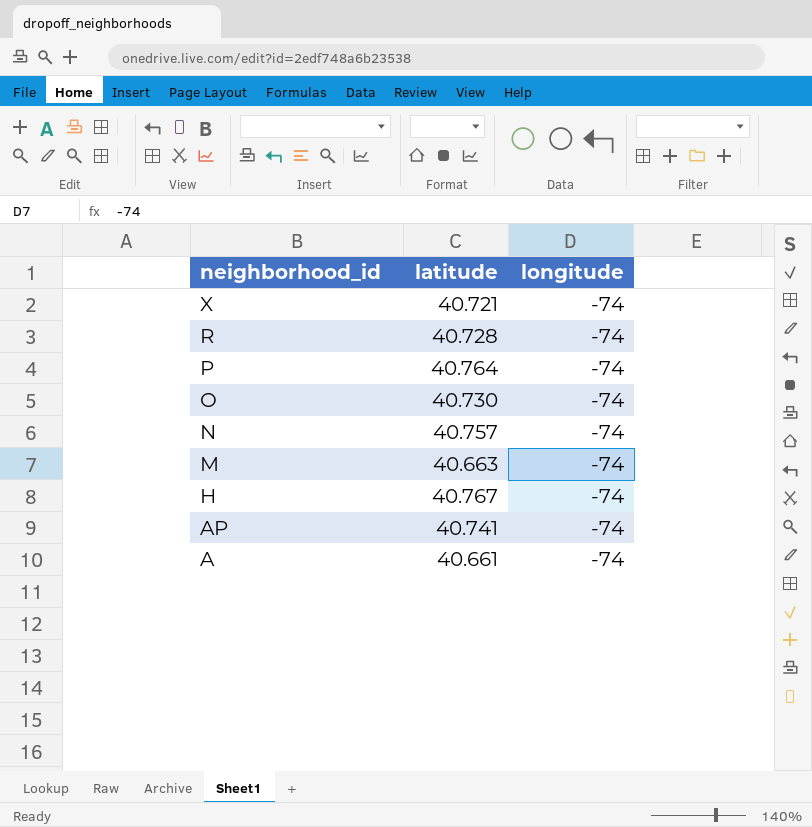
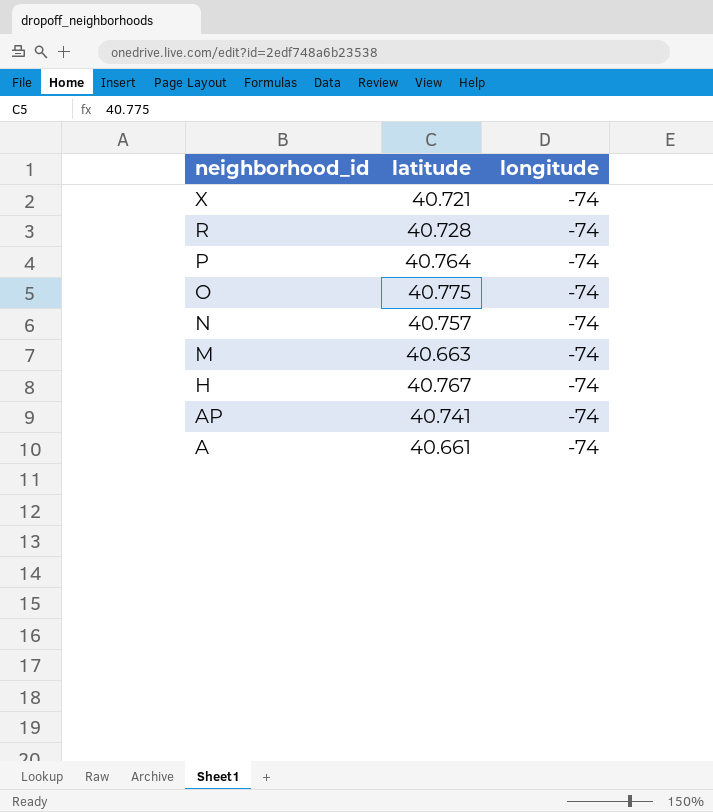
O | latitude: 40.730 -> 40.775

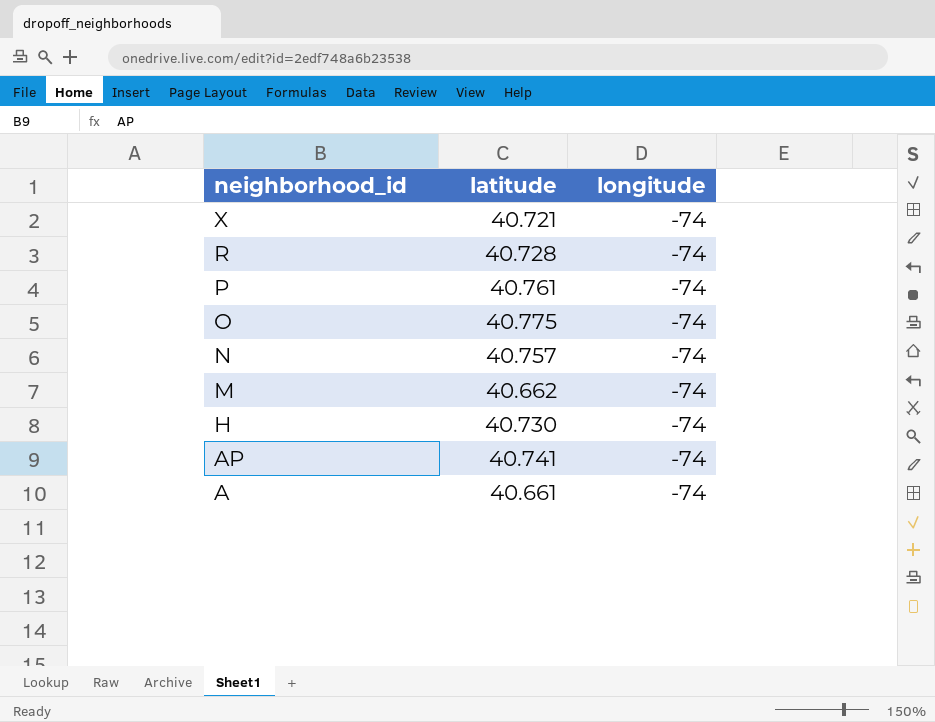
P | latitude: 40.764 -> 40.761
M | latitude: 40.663 -> 40.662
H | latitude: 40.767 -> 40.730

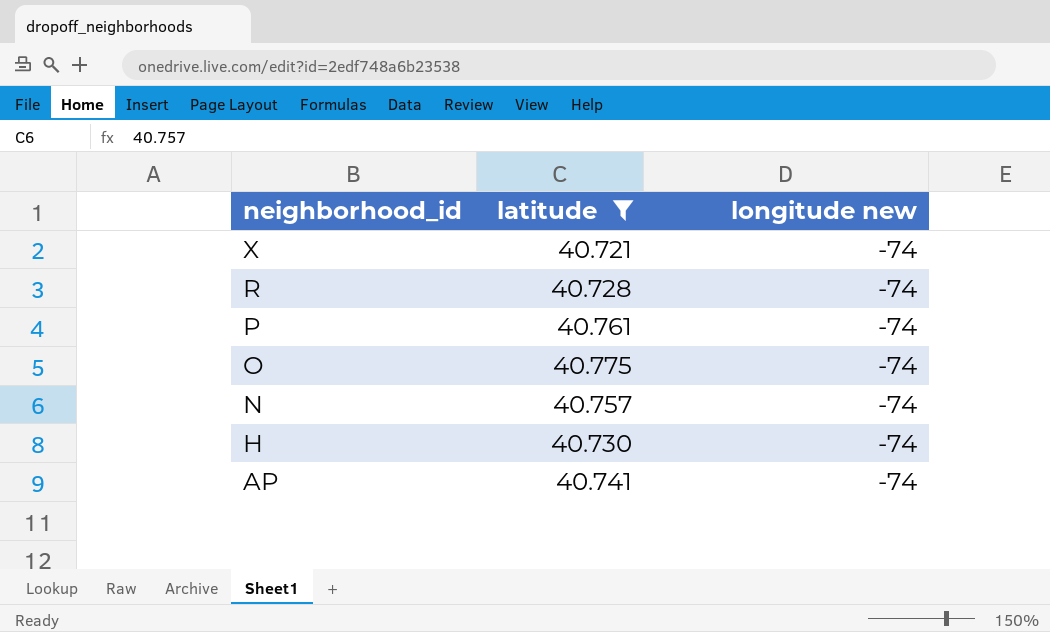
filter: none -> latitude >= 40.721
column name: longitude -> longitude new

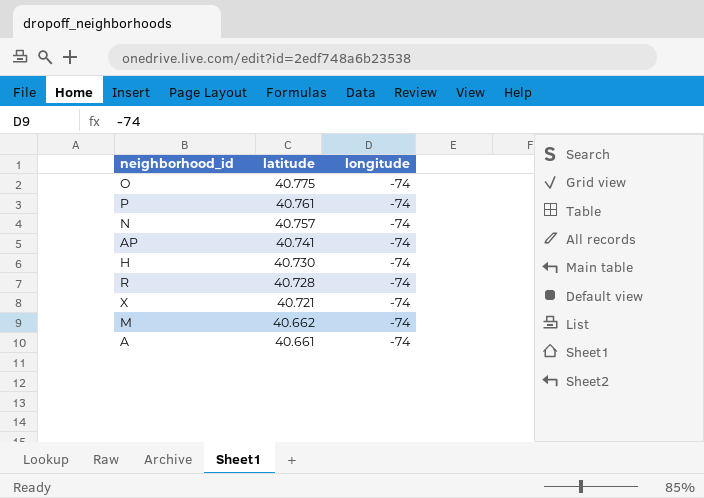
filter: latitude >= 40.721 -> none
row order: neighborhood_id descending -> latitude descending
column name: longitude new -> longitude

